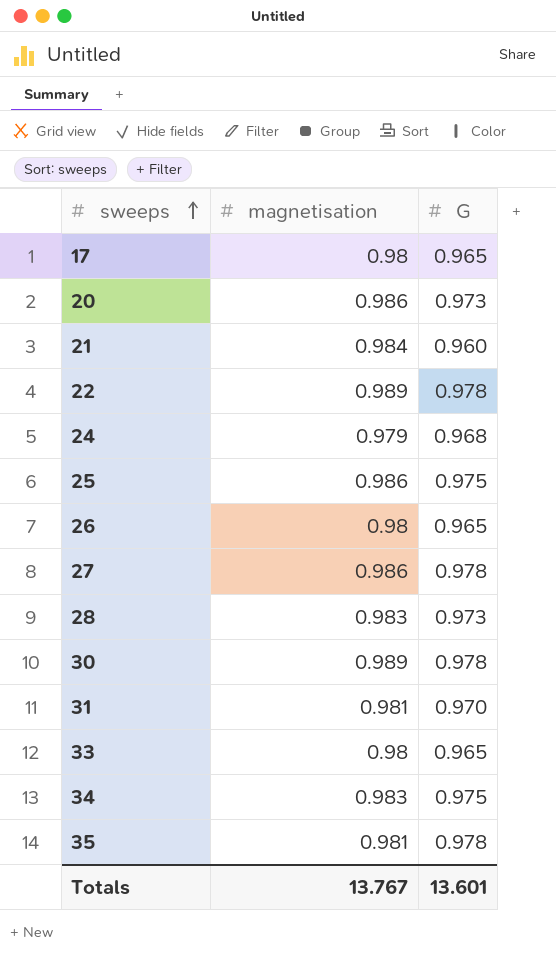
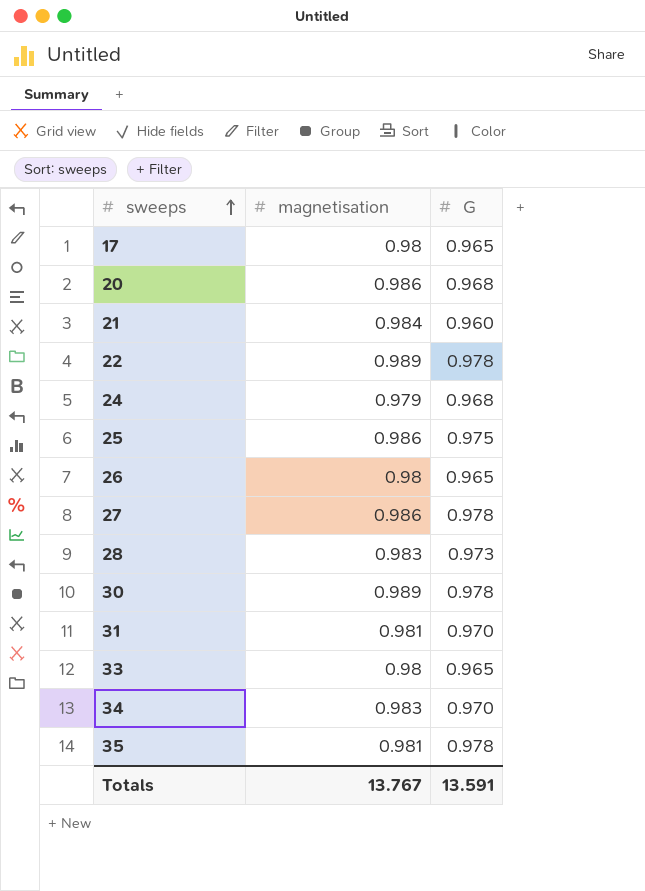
20 | G: 0.973 -> 0.968
34 | G: 0.975 -> 0.970
Totals | G: 13.601 -> 13.591

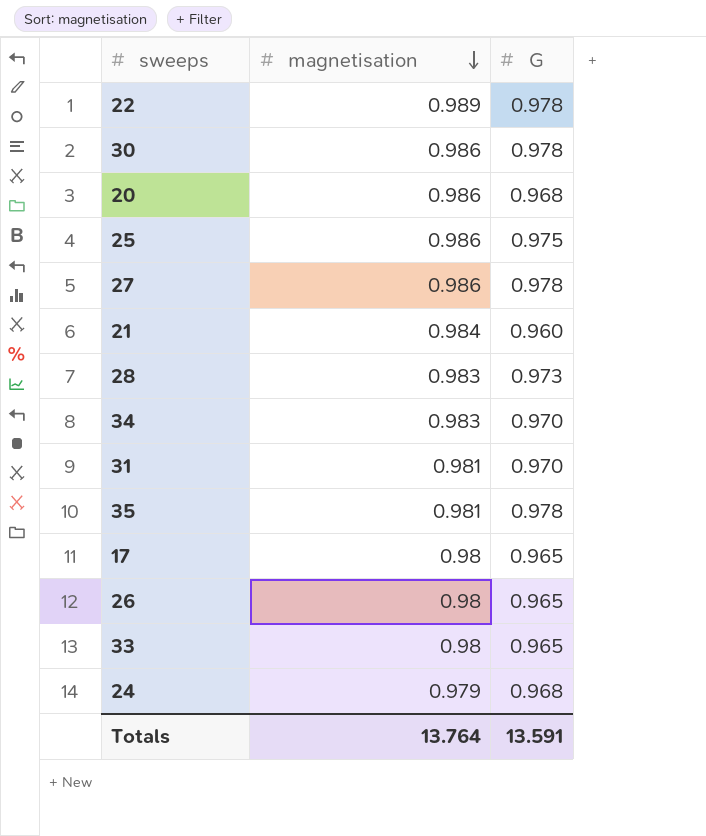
row order: sweeps ascending -> magnetisation descending
30 | magnetisation: 0.989 -> 0.986
Totals | magnetisation: 13.767 -> 13.764

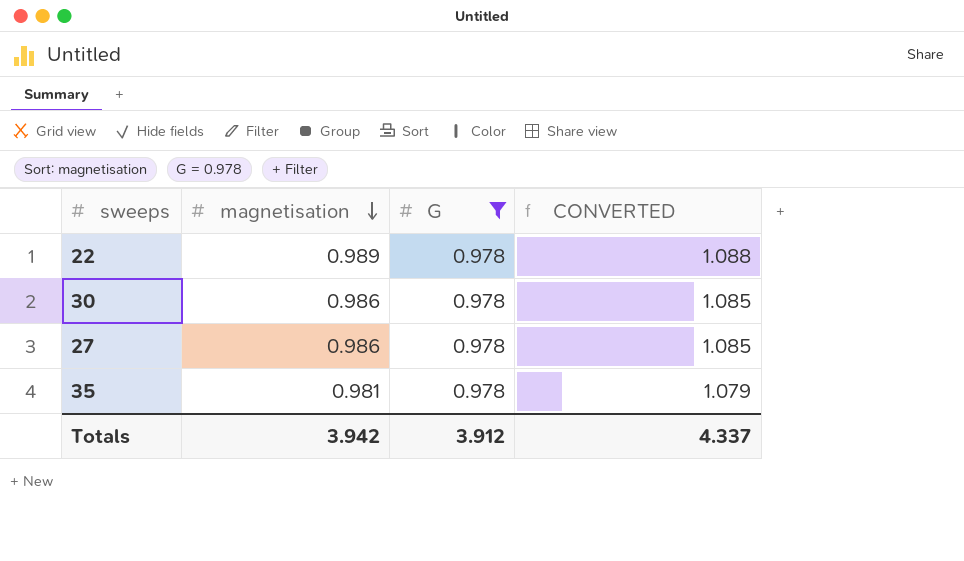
filter: none -> G = 0.978
column CONVERTED | formula: none -> [magnetisation] * 1.1
Totals | magnetisation: 13.764 -> 3.942
Totals | G: 13.591 -> 3.912

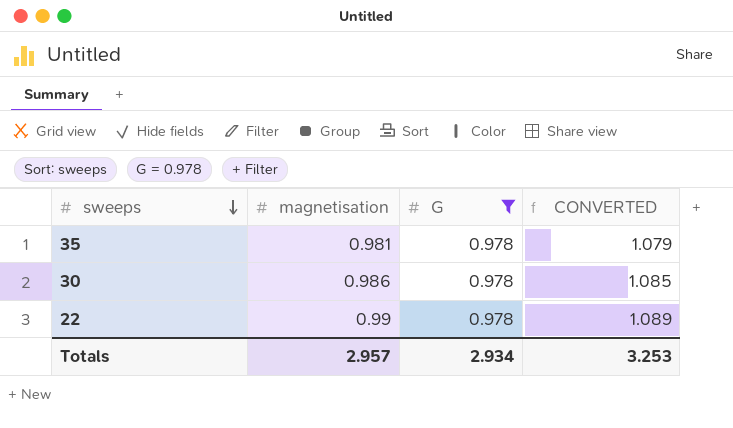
row order: magnetisation descending -> sweeps descending
row 27: 0.986 | 0.978 | 1.085 -> none
22 | magnetisation: 0.989 -> 0.99
22 | CONVERTED: 1.088 -> 1.089
Totals | magnetisation: 3.942 -> 2.957
Totals | G: 3.912 -> 2.934
Totals | CONVERTED: 4.337 -> 3.253

